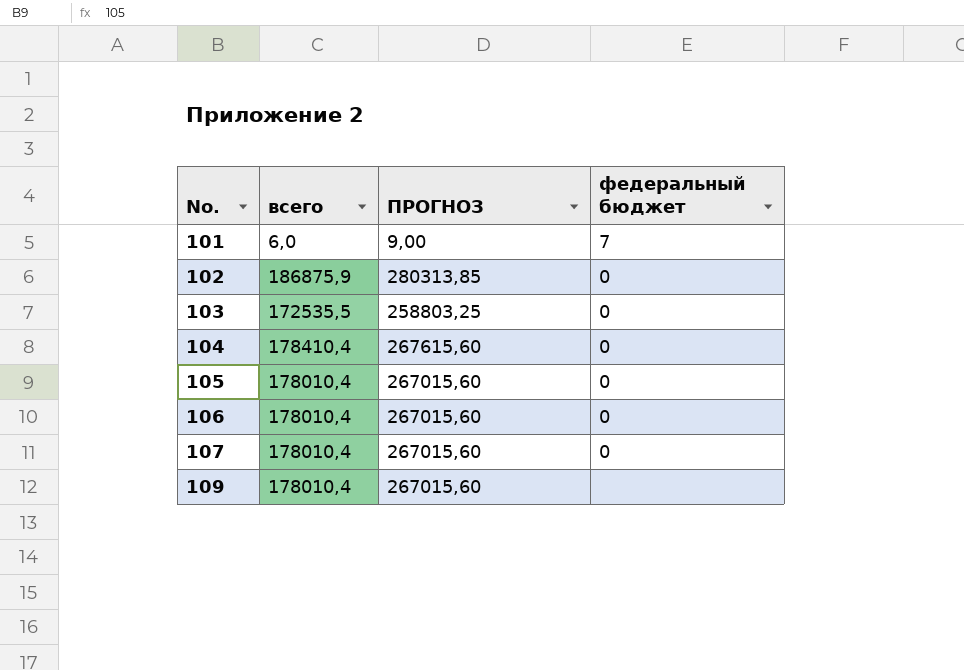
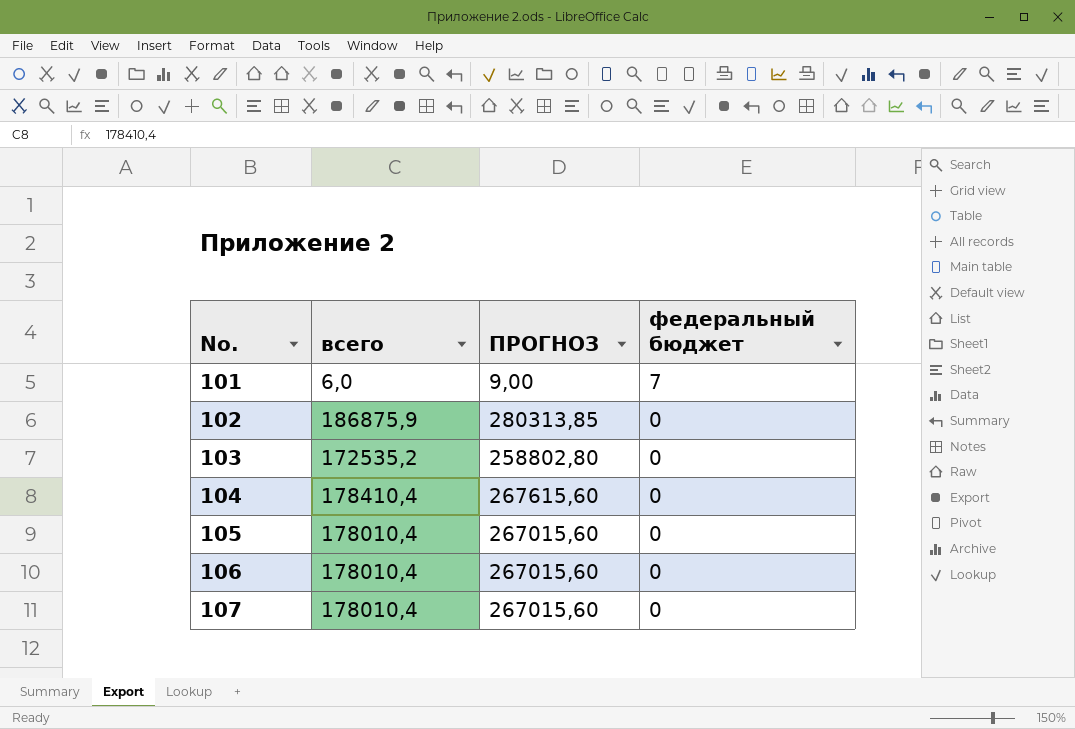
row 109: 178010,4 | 267015,60 | none -> none
103 | всего: 172535,5 -> 172535,2
103 | ПРОГНОЗ: 258803,25 -> 258802,80

